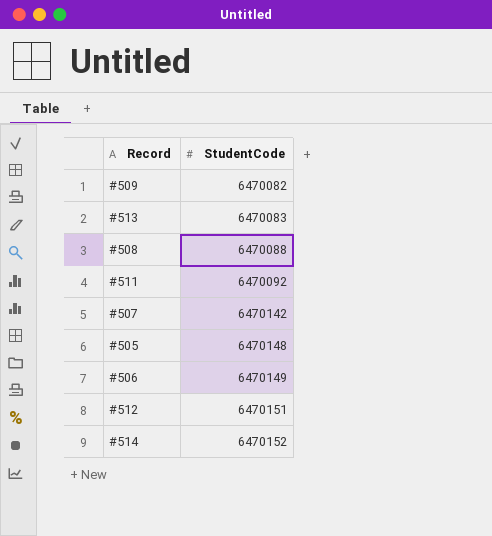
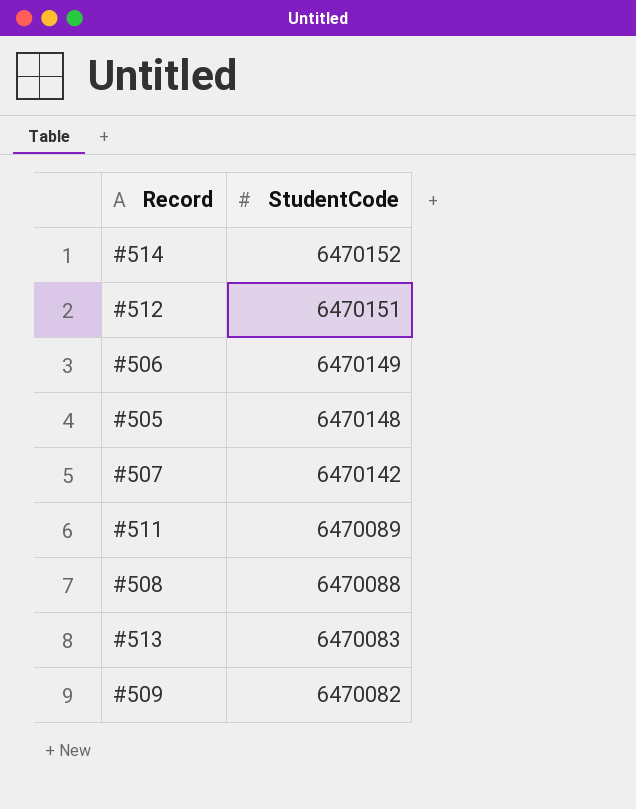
row order: StudentCode ascending -> StudentCode descending
#511 | StudentCode: 6470092 -> 6470089

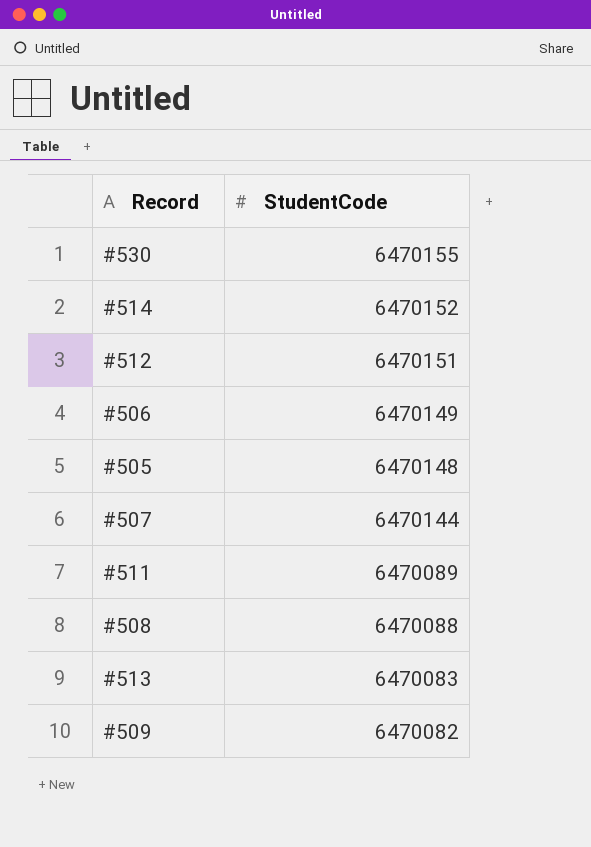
row #530: none -> 6470155
#507 | StudentCode: 6470142 -> 6470144

